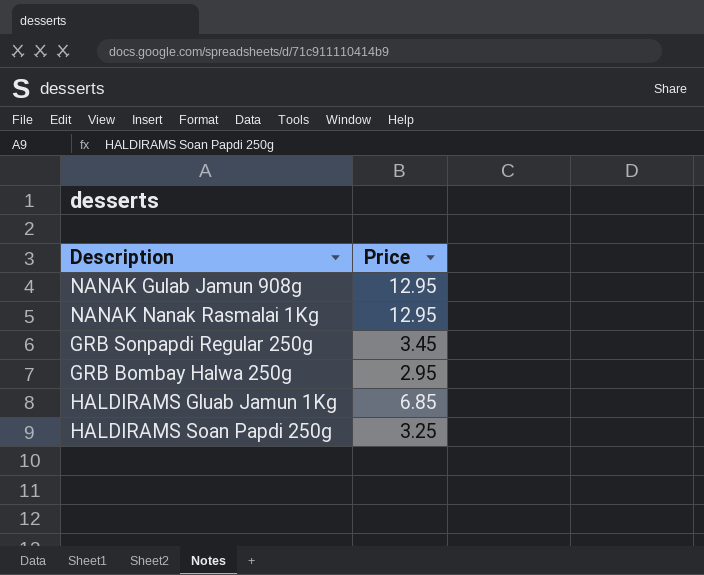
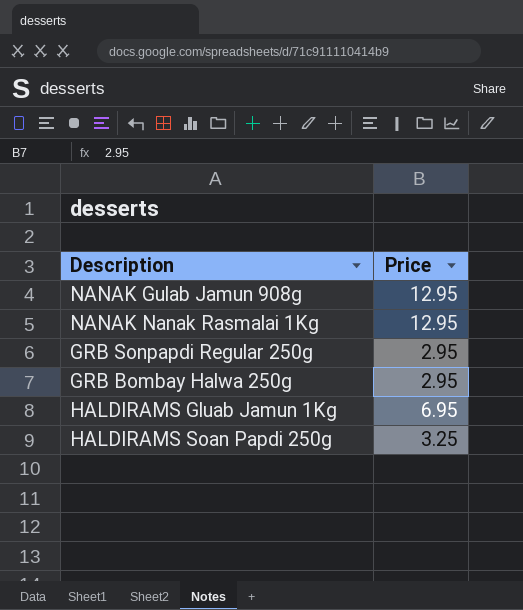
GRB Sonpapdi Regular 250g | Price: 3.45 -> 2.95
HALDIRAMS Gluab Jamun 1Kg | Price: 6.85 -> 6.95

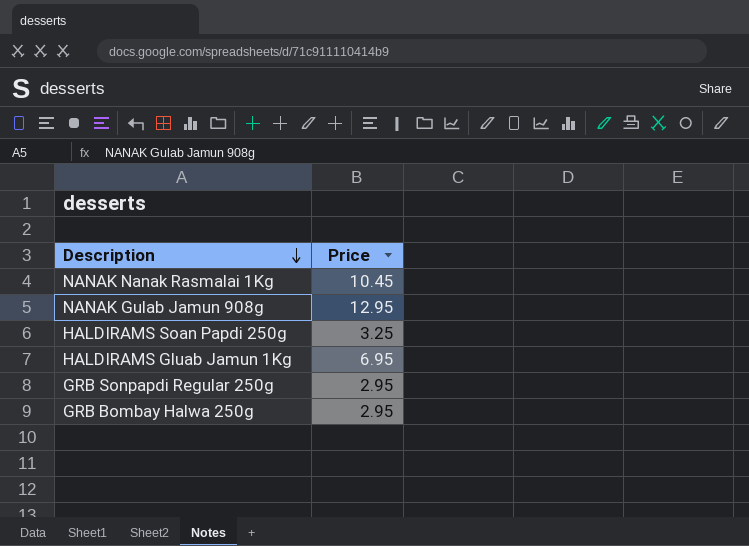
row order: none -> Description descending
NANAK Nanak Rasmalai 1Kg | Price: 12.95 -> 10.45

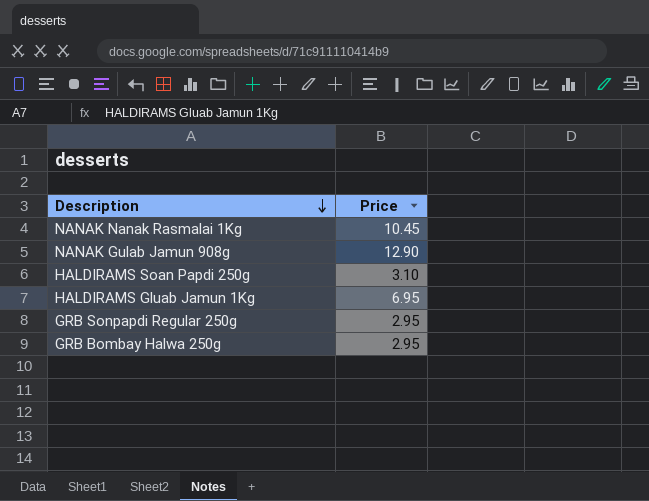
NANAK Gulab Jamun 908g | Price: 12.95 -> 12.90
HALDIRAMS Soan Papdi 250g | Price: 3.25 -> 3.10

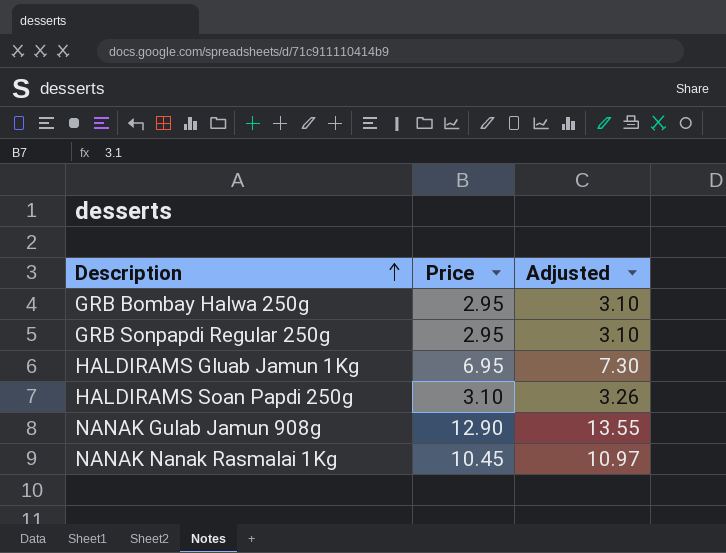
row order: Description descending -> Description ascending
column Adjusted | formula: none -> [Price] * 1.05

